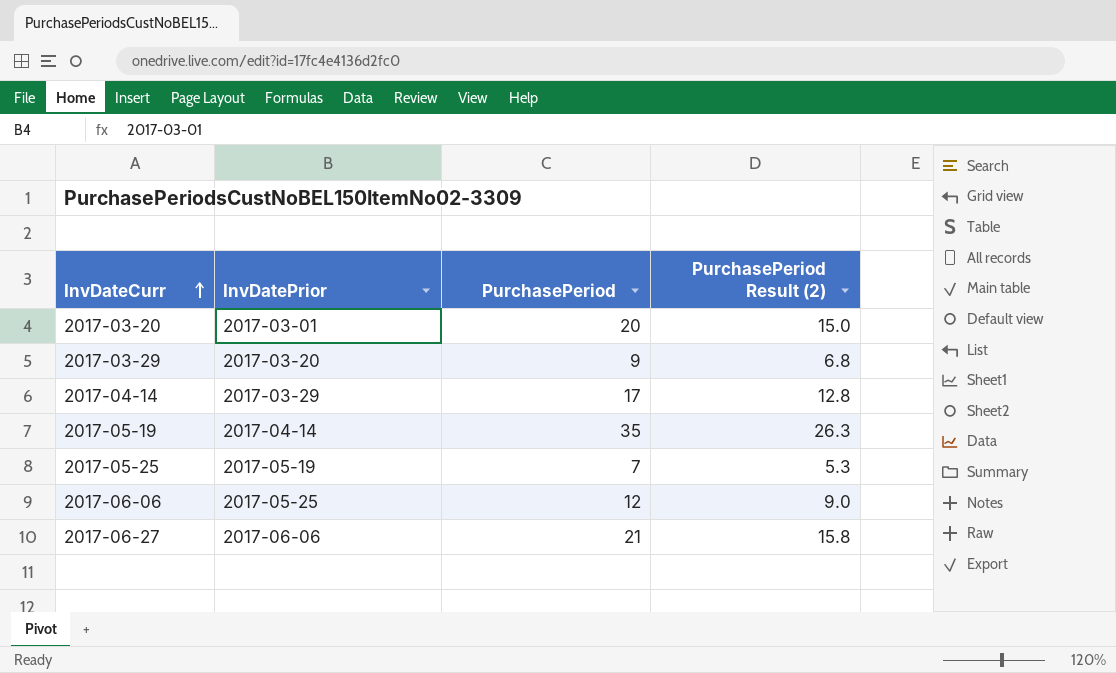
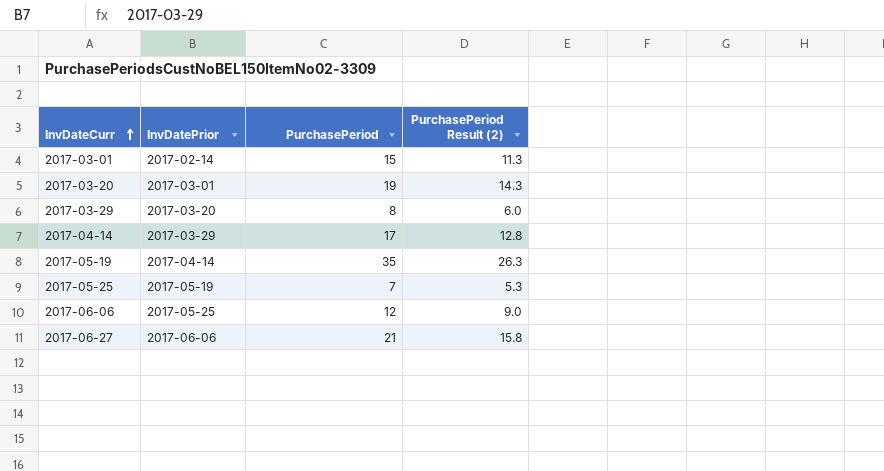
row 2017-03-01: none -> 2017-02-14 | 15 | 11.3
2017-03-20 | PurchasePeriod: 20 -> 19
2017-03-20 | PurchasePeriod Result (2): 15.0 -> 14.3
2017-03-29 | PurchasePeriod: 9 -> 8
2017-03-29 | PurchasePeriod Result (2): 6.8 -> 6.0

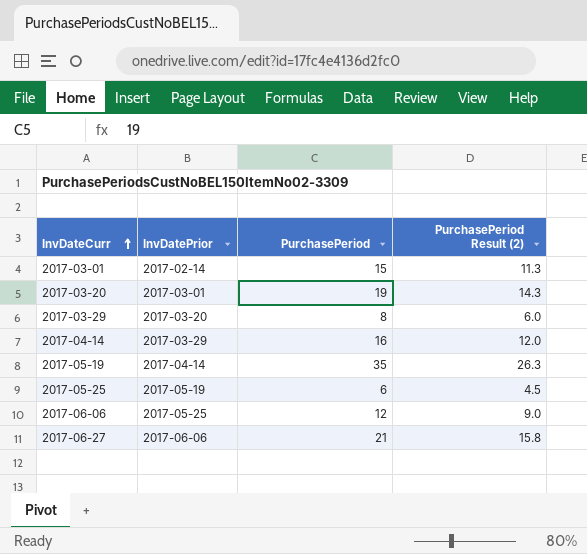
2017-04-14 | PurchasePeriod: 17 -> 16
2017-04-14 | PurchasePeriod Result (2): 12.8 -> 12.0
2017-05-25 | PurchasePeriod: 7 -> 6
2017-05-25 | PurchasePeriod Result (2): 5.3 -> 4.5

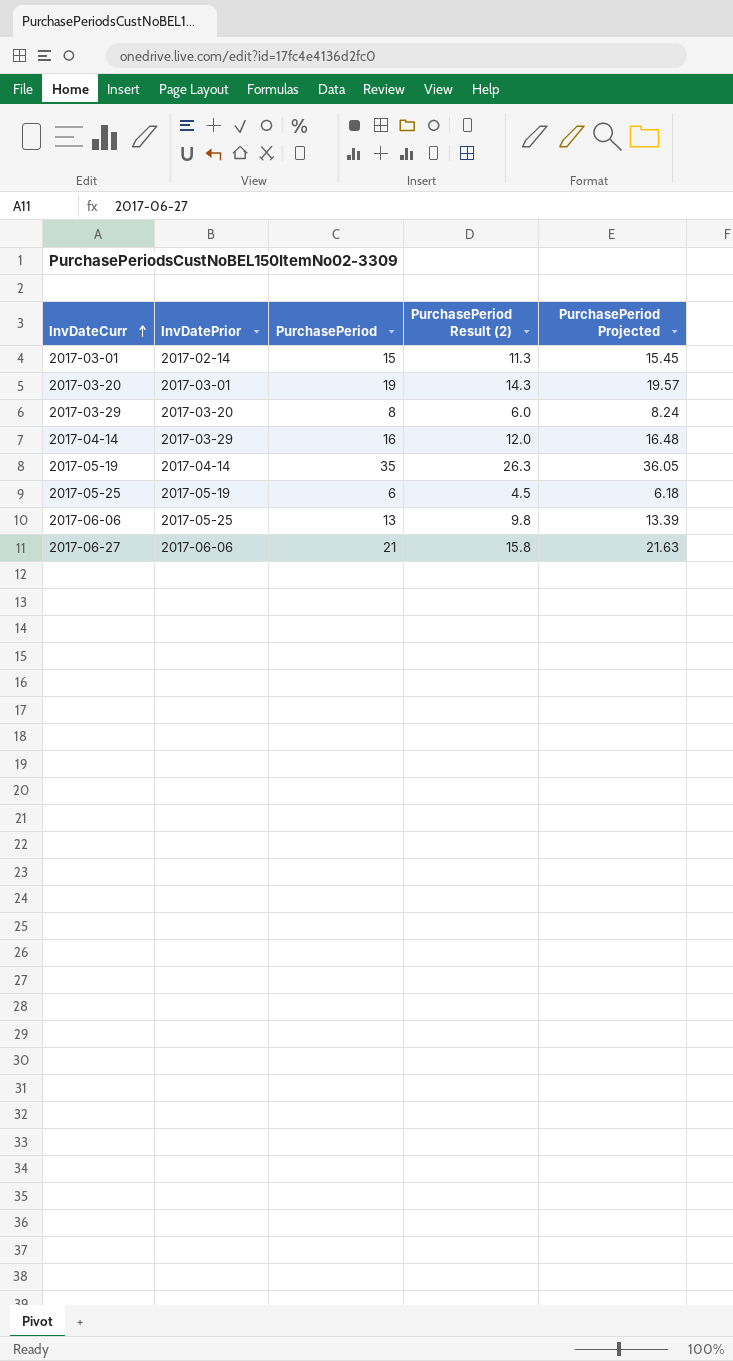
column PurchasePeriod Projected | formula: none -> [PurchasePeriod] * 1.03
2017-06-06 | PurchasePeriod: 12 -> 13
2017-06-06 | PurchasePeriod Result (2): 9.0 -> 9.8

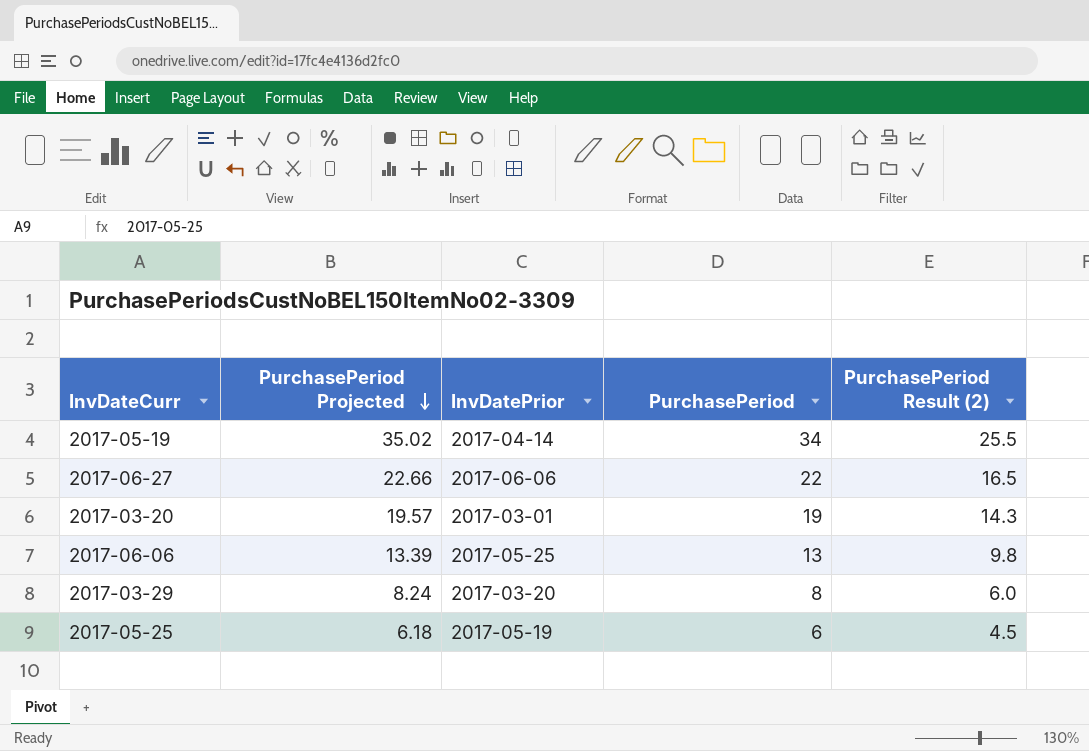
row order: InvDateCurr ascending -> PurchasePeriod Projected descending
column PurchasePeriod Projected | position: 5 -> 2
row 2017-03-01: 2017-02-14 | 15 | 11.3 | 15.45 -> none
row 2017-04-14: 2017-03-29 | 16 | 12.0 | 16.48 -> none
2017-05-19 | PurchasePeriod Projected: 36.05 -> 35.02
2017-05-19 | PurchasePeriod: 35 -> 34
2017-05-19 | PurchasePeriod Result (2): 26.3 -> 25.5
2017-06-27 | PurchasePeriod Projected: 21.63 -> 22.66
2017-06-27 | PurchasePeriod: 21 -> 22
2017-06-27 | PurchasePeriod Result (2): 15.8 -> 16.5

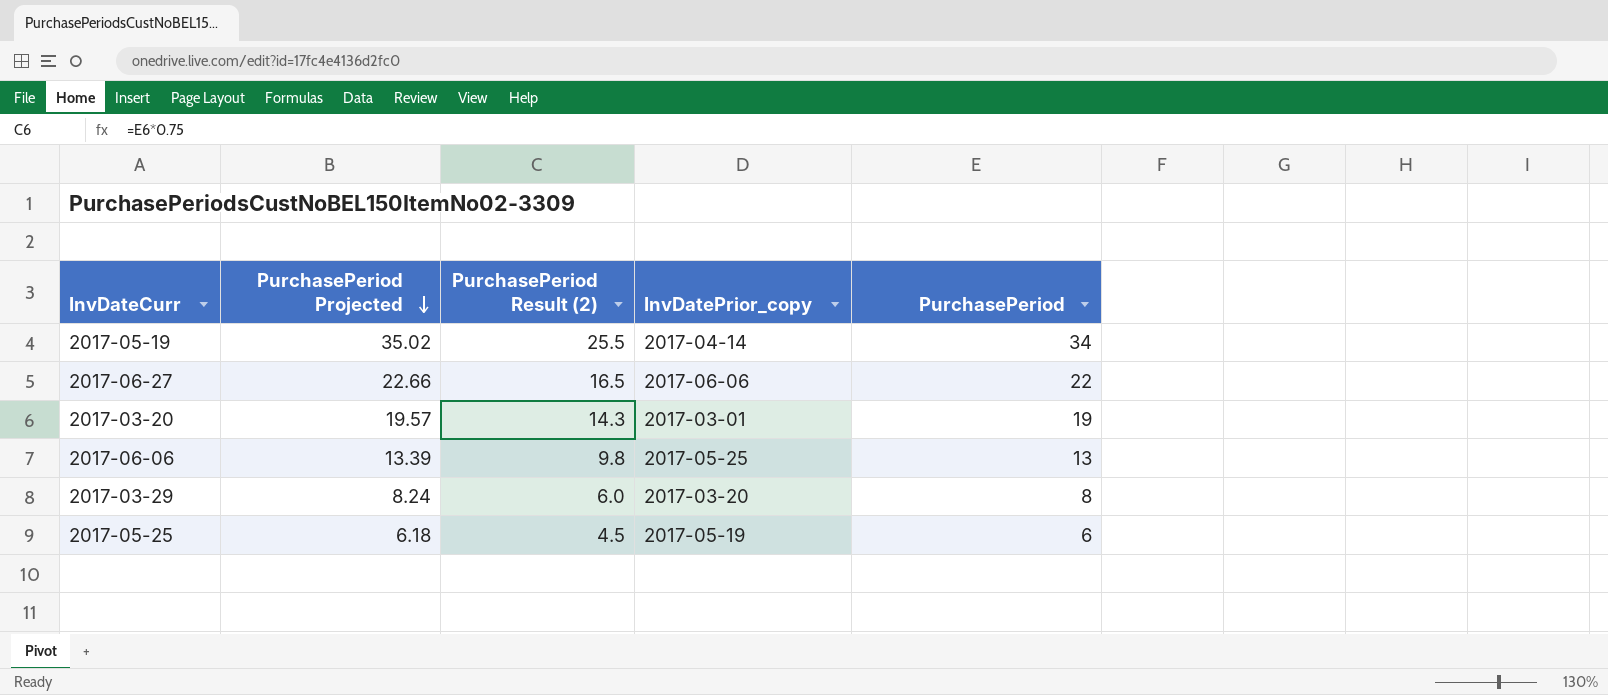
column PurchasePeriod Result (2) | position: 5 -> 3
column name: InvDatePrior -> InvDatePrior_copy

